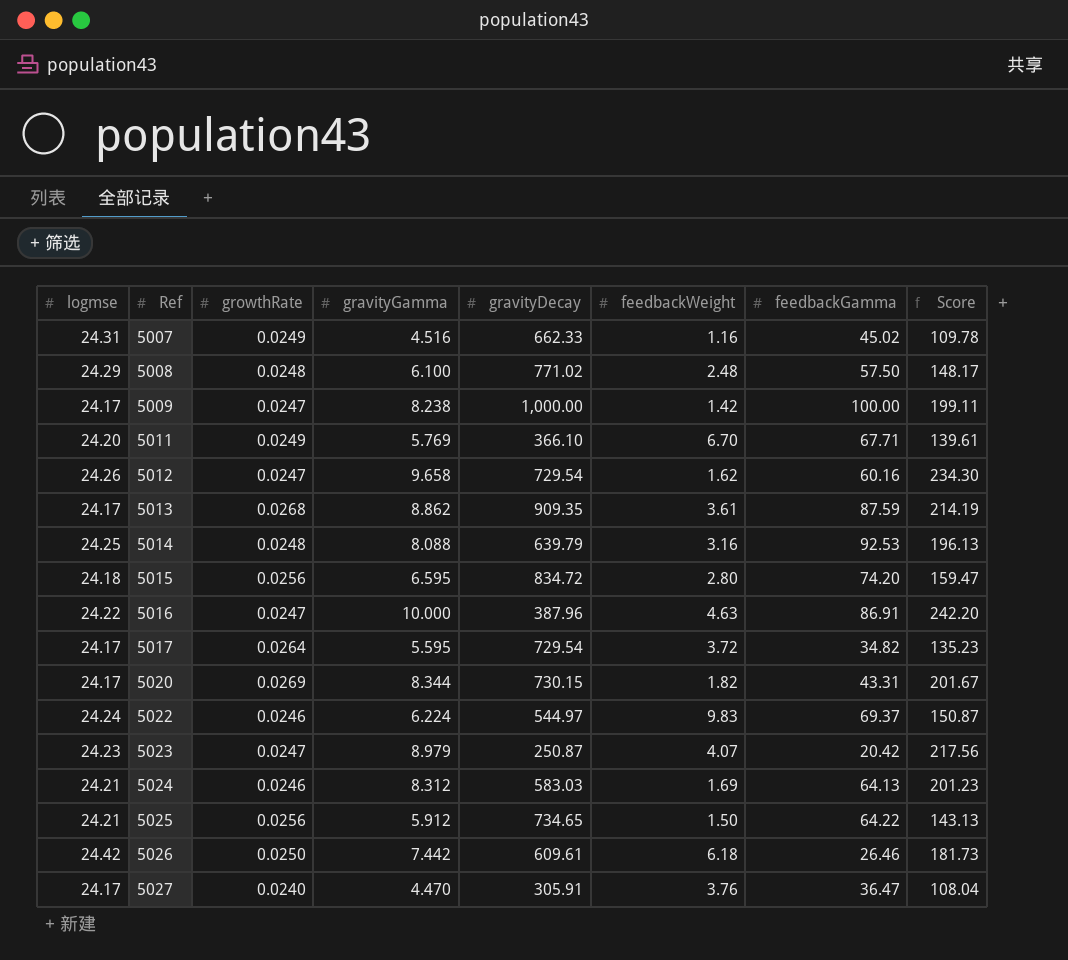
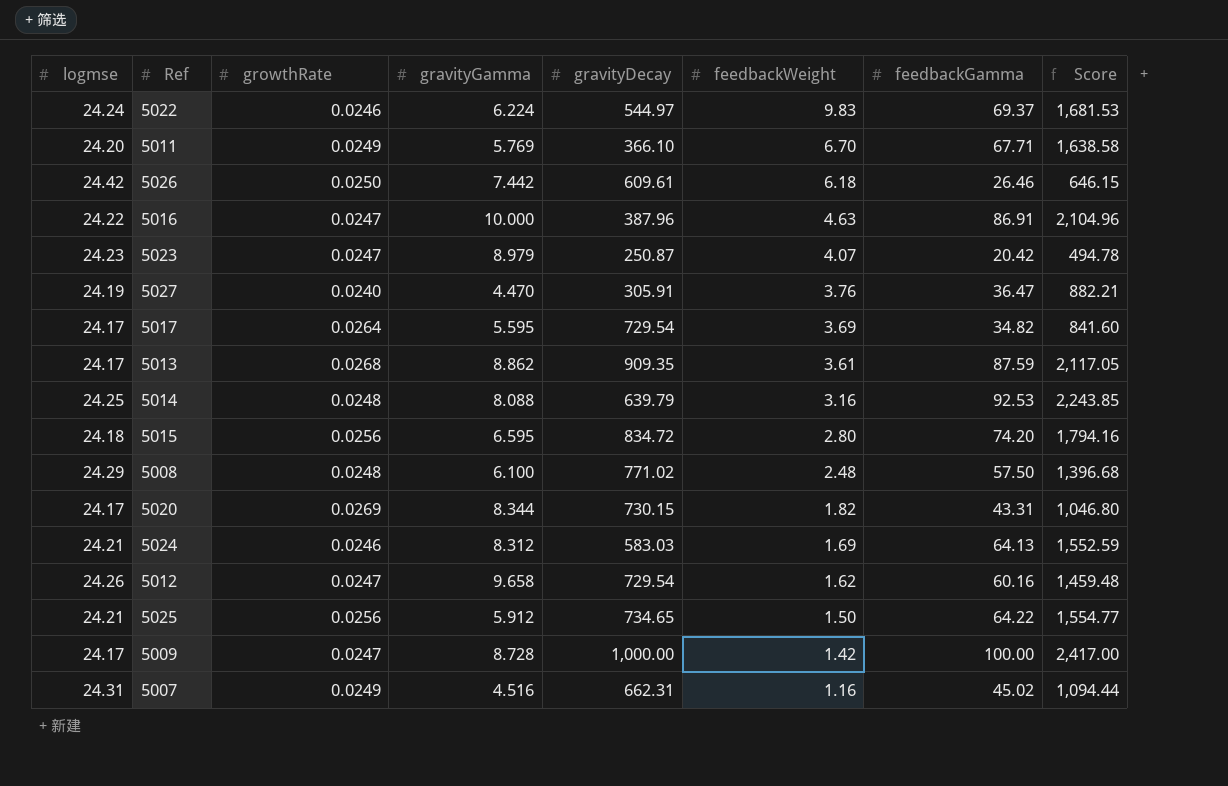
row order: Ref ascending -> feedbackWeight descending
column Score | formula: [logmse] * [gravityGamma] -> [logmse] * [feedbackGamma]
5027 | logmse: 24.17 -> 24.19
5017 | feedbackWeight: 3.72 -> 3.69
5009 | gravityGamma: 8.238 -> 8.728
5007 | gravityDecay: 662.33 -> 662.31

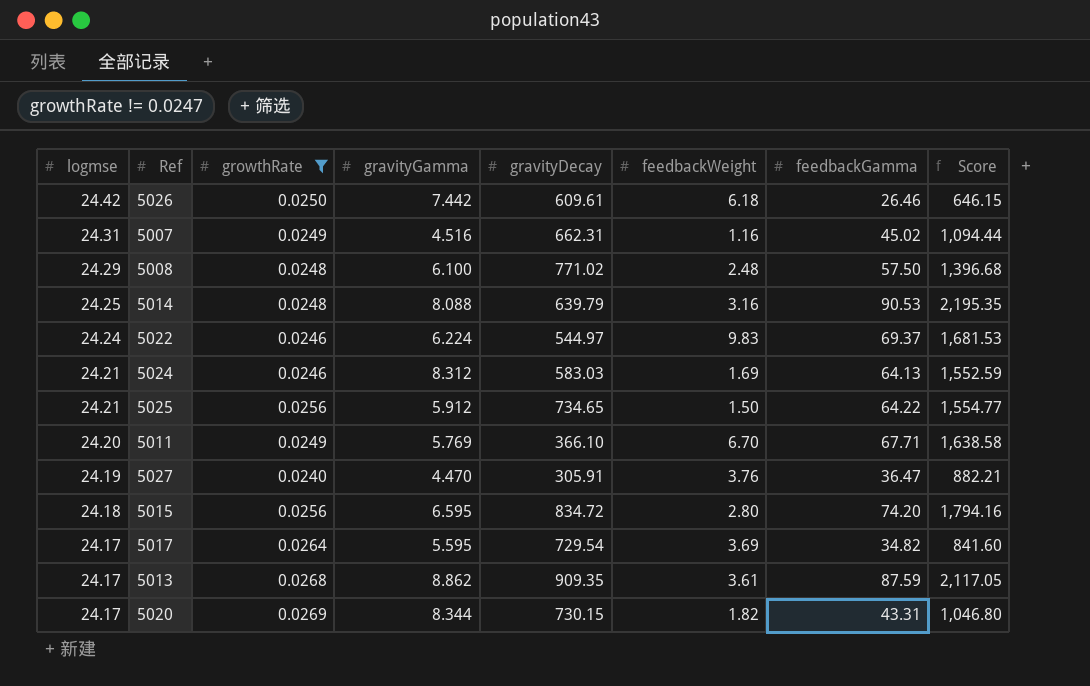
filter: none -> growthRate != 0.0247
row order: feedbackWeight descending -> logmse descending
5014 | feedbackGamma: 92.53 -> 90.53
5014 | Score: 2,243.85 -> 2,195.35

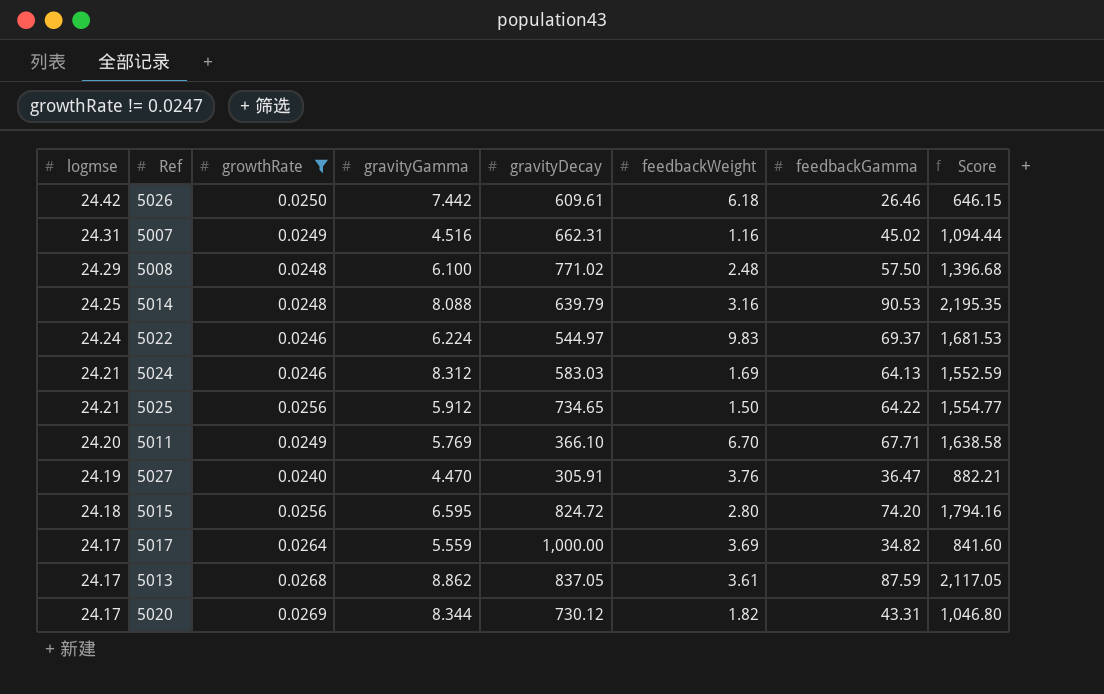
5015 | gravityDecay: 834.72 -> 824.72
5017 | gravityGamma: 5.595 -> 5.559
5017 | gravityDecay: 729.54 -> 1,000.00
5013 | gravityDecay: 909.35 -> 837.05
5020 | gravityDecay: 730.15 -> 730.12

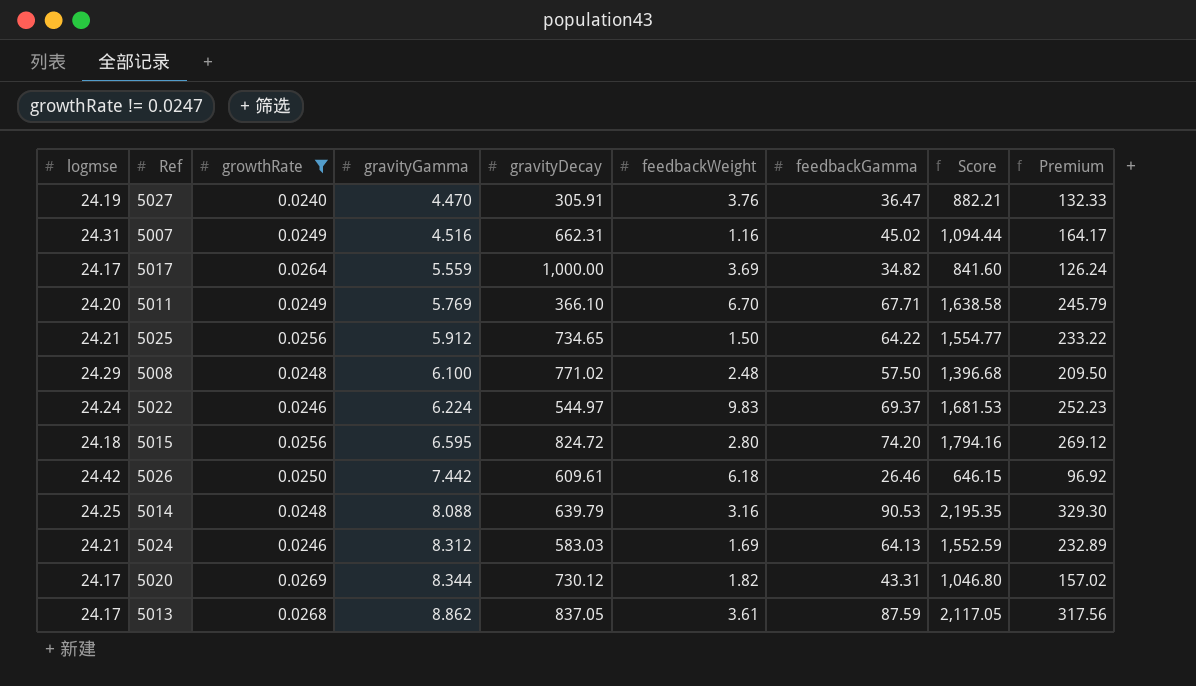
row order: logmse descending -> gravityGamma ascending
column Premium | formula: none -> [Score] * 0.15

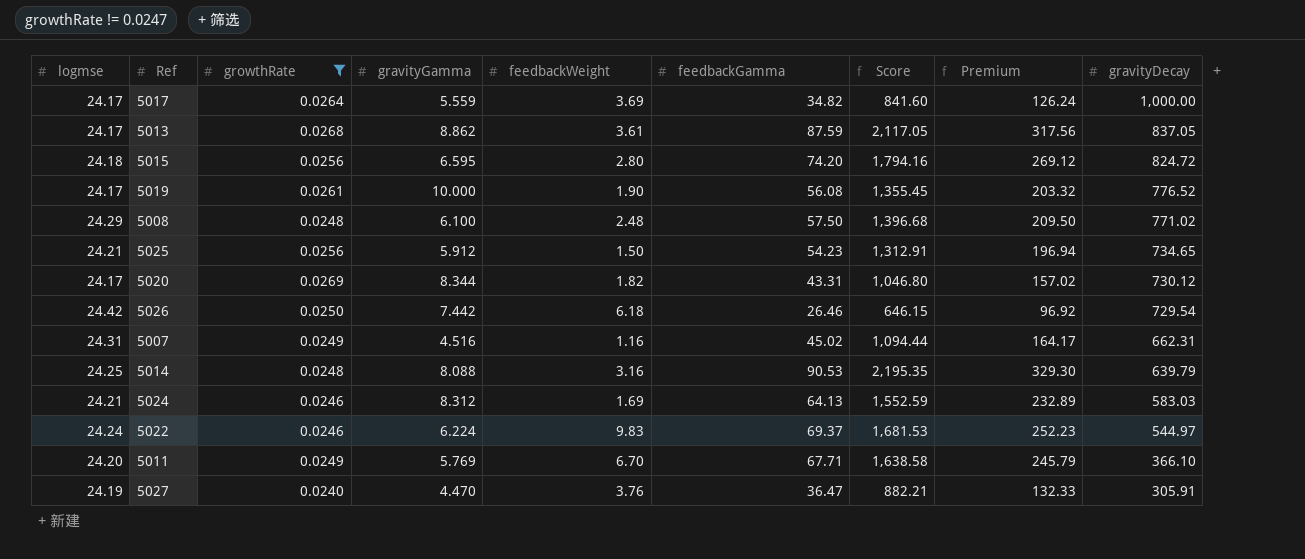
row order: gravityGamma ascending -> gravityDecay descending
column gravityDecay | position: 5 -> 9
row 5019: none -> 24.17 | 0.0261 | 10.000 | 1.90 | 56.08 | 1,355.45 | 203.32 | 776.52
5025 | feedbackGamma: 64.22 -> 54.23
5025 | Score: 1,554.77 -> 1,312.91
5025 | Premium: 233.22 -> 196.94
5026 | gravityDecay: 609.61 -> 729.54

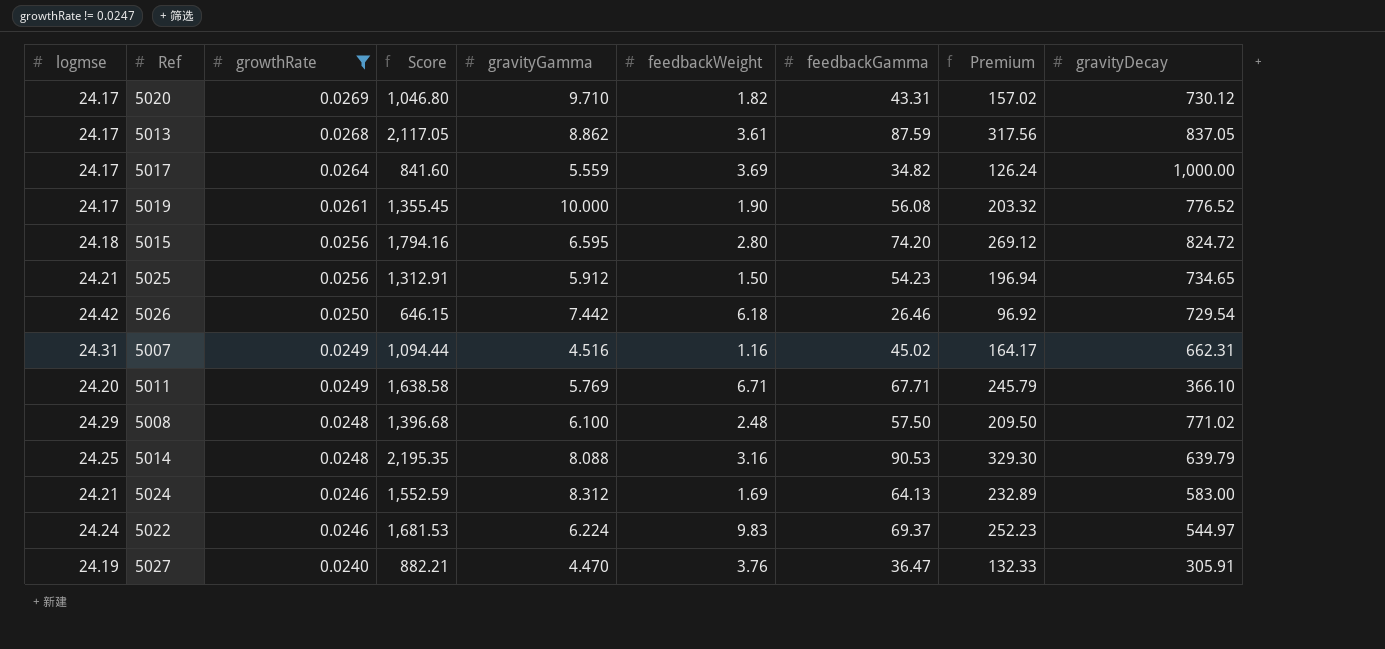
row order: gravityDecay descending -> growthRate descending
column Score | position: 7 -> 4
5020 | gravityGamma: 8.344 -> 9.710
5011 | feedbackWeight: 6.70 -> 6.71
5024 | gravityDecay: 583.03 -> 583.00

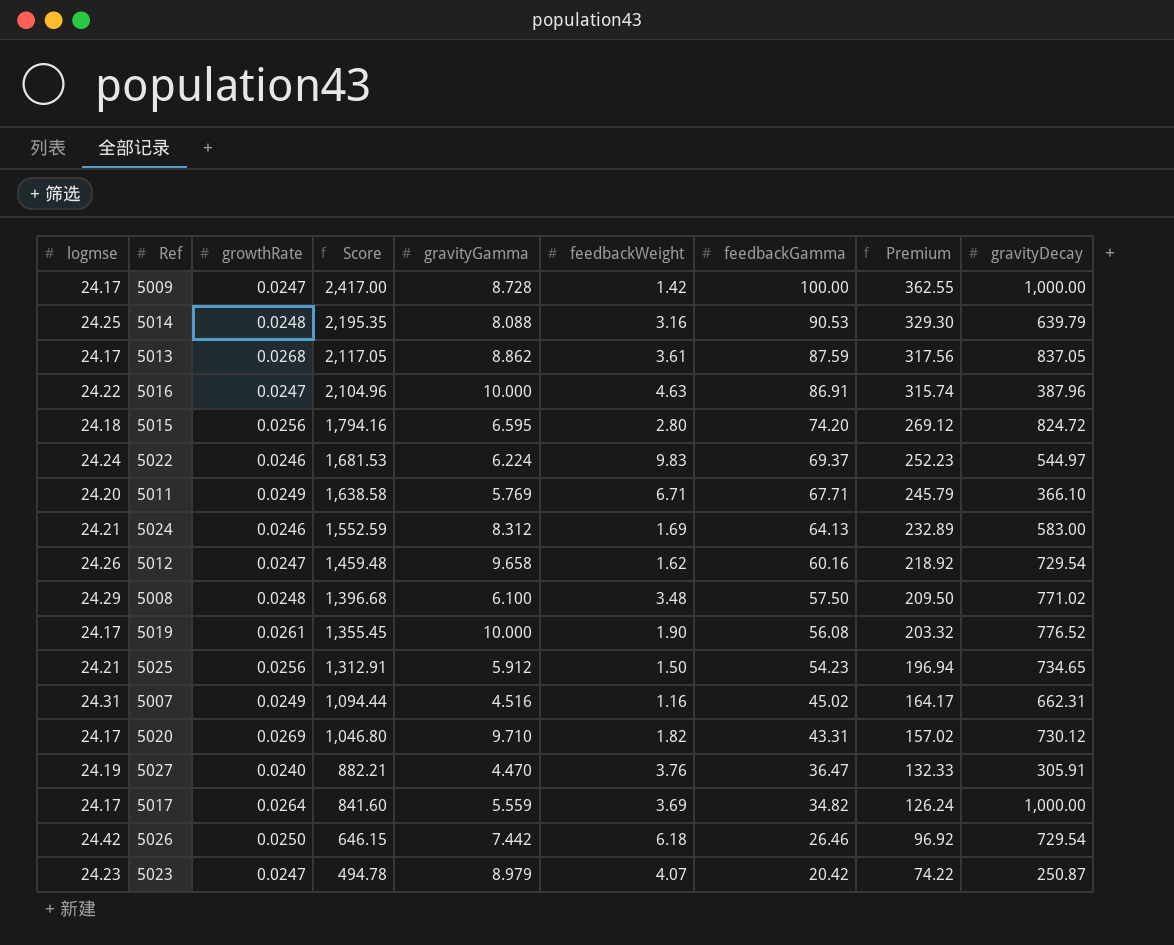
filter: growthRate != 0.0247 -> none
row order: growthRate descending -> Score descending
5008 | feedbackWeight: 2.48 -> 3.48

